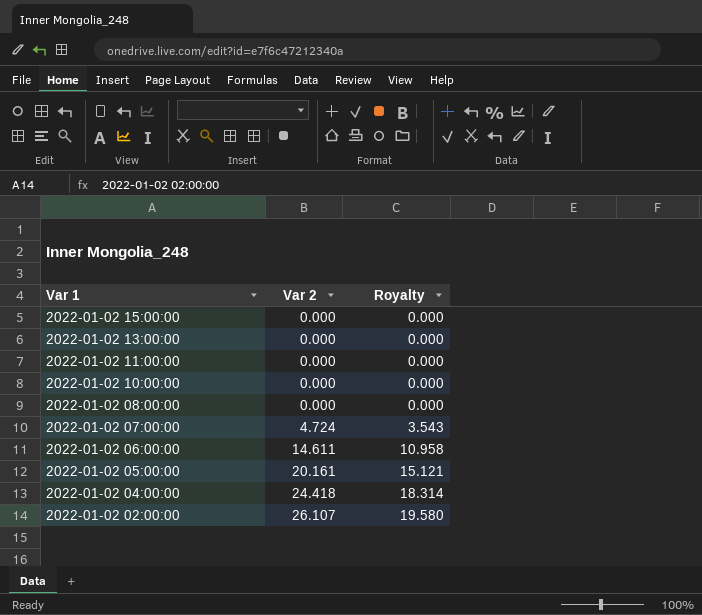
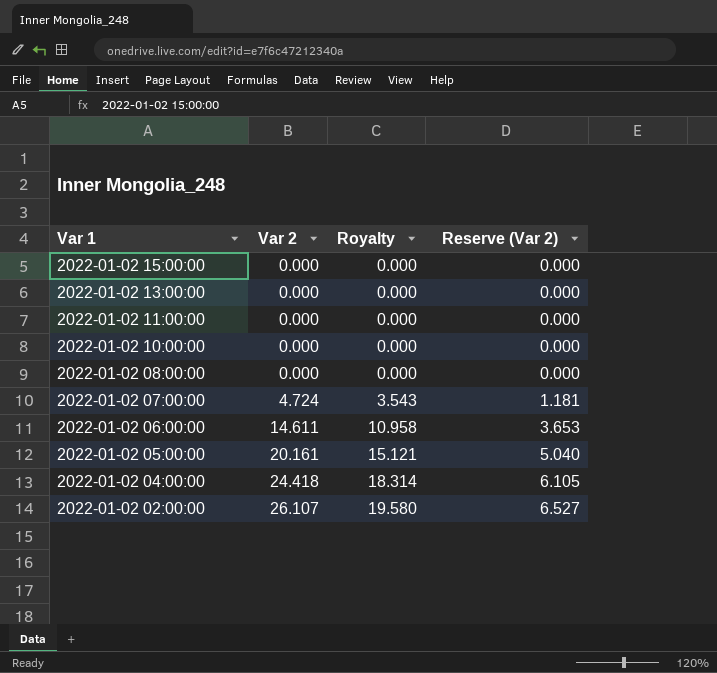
column Reserve (Var 2) | formula: none -> [Var 2] * 0.25

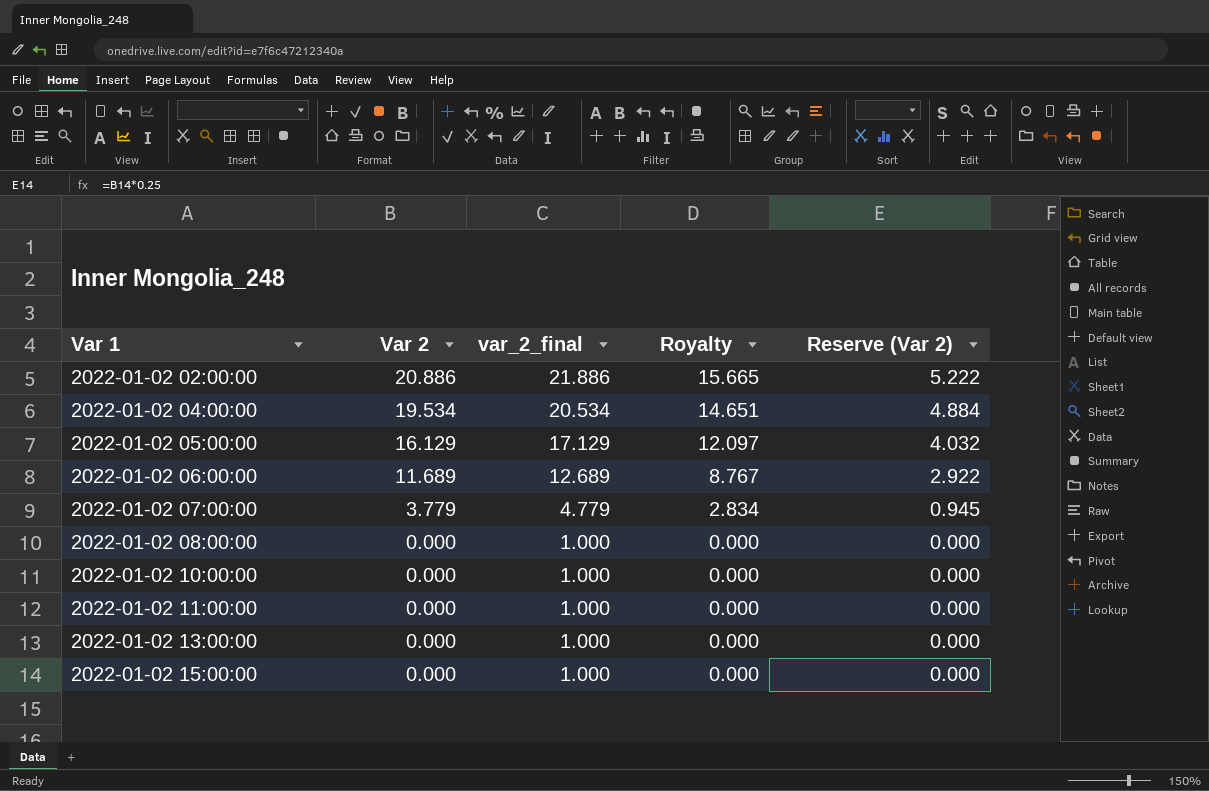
row order: Var 1 descending -> Var 1 ascending
column var_2_final | formula: none -> [Var 2] + 1
2022-01-02 02:00:00 | Var 2: 26.107 -> 20.886
2022-01-02 02:00:00 | Royalty: 19.580 -> 15.665
2022-01-02 02:00:00 | Reserve (Var 2): 6.527 -> 5.222
2022-01-02 04:00:00 | Var 2: 24.418 -> 19.534
2022-01-02 04:00:00 | Royalty: 18.314 -> 14.651
2022-01-02 04:00:00 | Reserve (Var 2): 6.105 -> 4.884
2022-01-02 05:00:00 | Var 2: 20.161 -> 16.129
2022-01-02 05:00:00 | Royalty: 15.121 -> 12.097
2022-01-02 05:00:00 | Reserve (Var 2): 5.040 -> 4.032
2022-01-02 06:00:00 | Var 2: 14.611 -> 11.689
2022-01-02 06:00:00 | Royalty: 10.958 -> 8.767
2022-01-02 06:00:00 | Reserve (Var 2): 3.653 -> 2.922
2022-01-02 07:00:00 | Var 2: 4.724 -> 3.779
2022-01-02 07:00:00 | Royalty: 3.543 -> 2.834
2022-01-02 07:00:00 | Reserve (Var 2): 1.181 -> 0.945

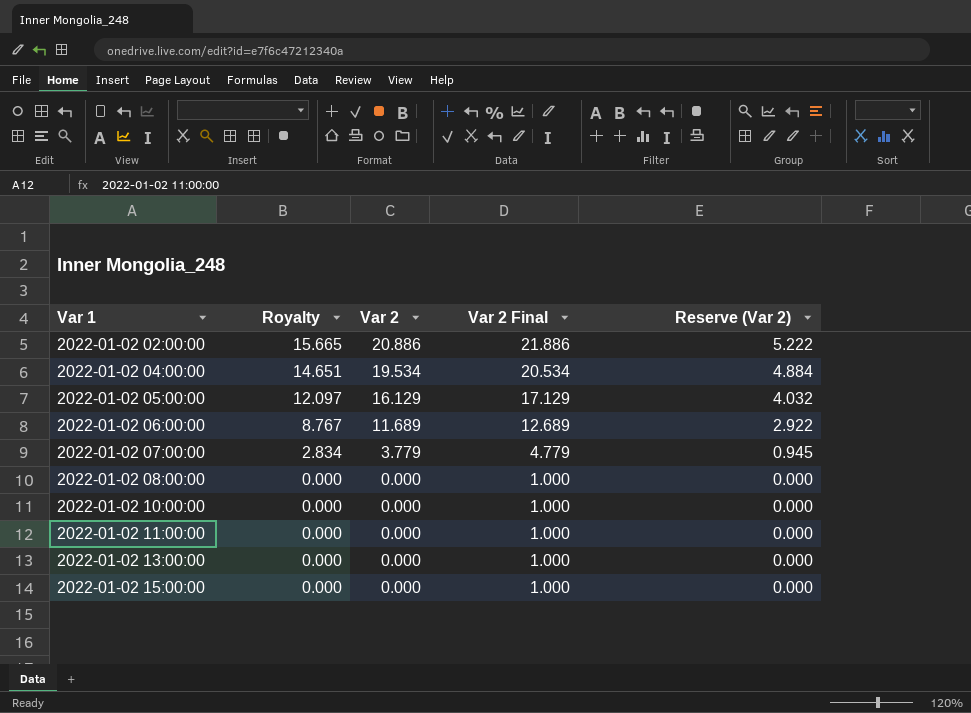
column Royalty | position: 4 -> 2
column name: var_2_final -> Var 2 Final

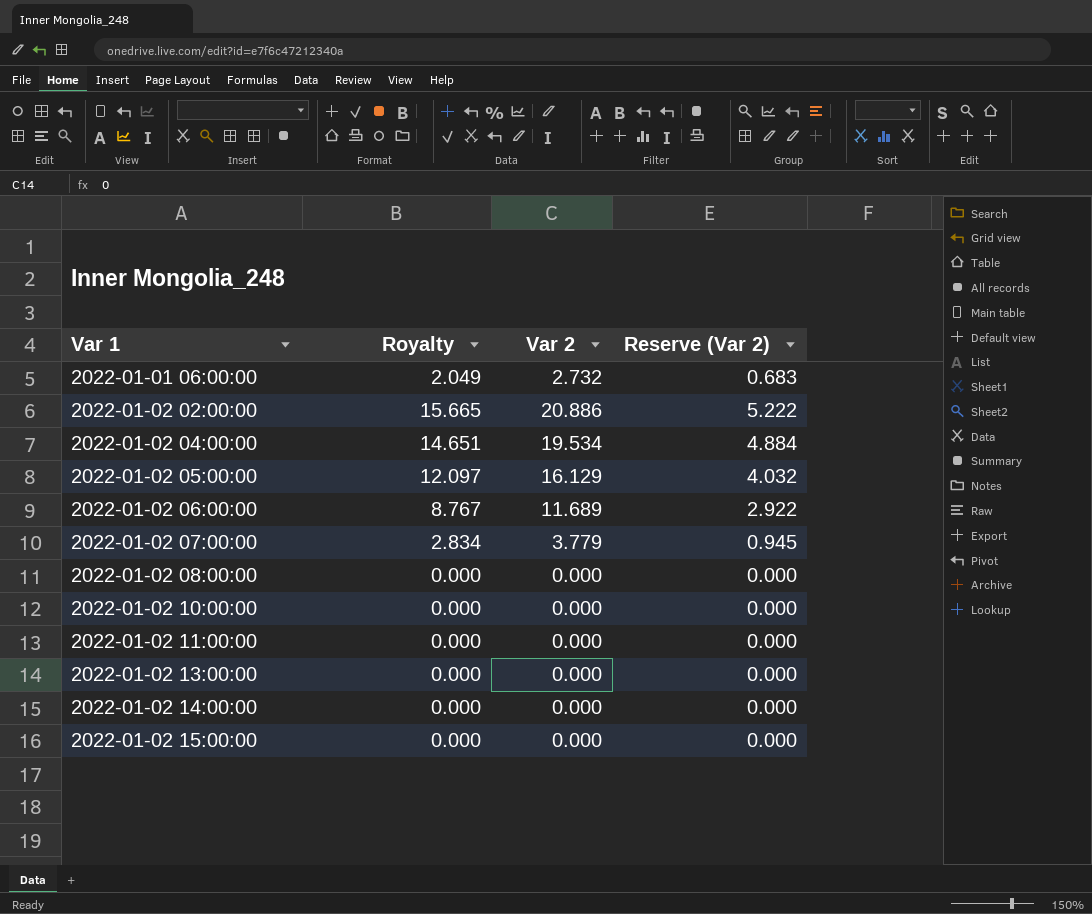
column Var 2 Final | formula: [Var 2] + 1 -> none
row 2022-01-01 06:00:00: none -> 2.049 | 2.732 | 0.683
row 2022-01-02 14:00:00: none -> 0.000 | 0.000 | 0.000

